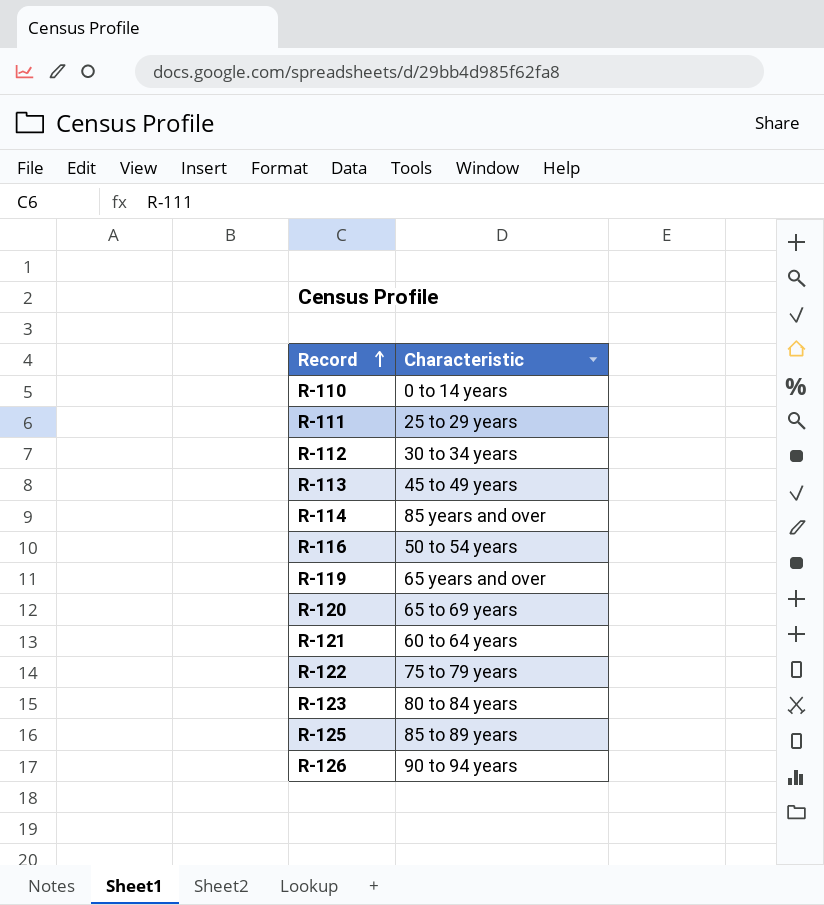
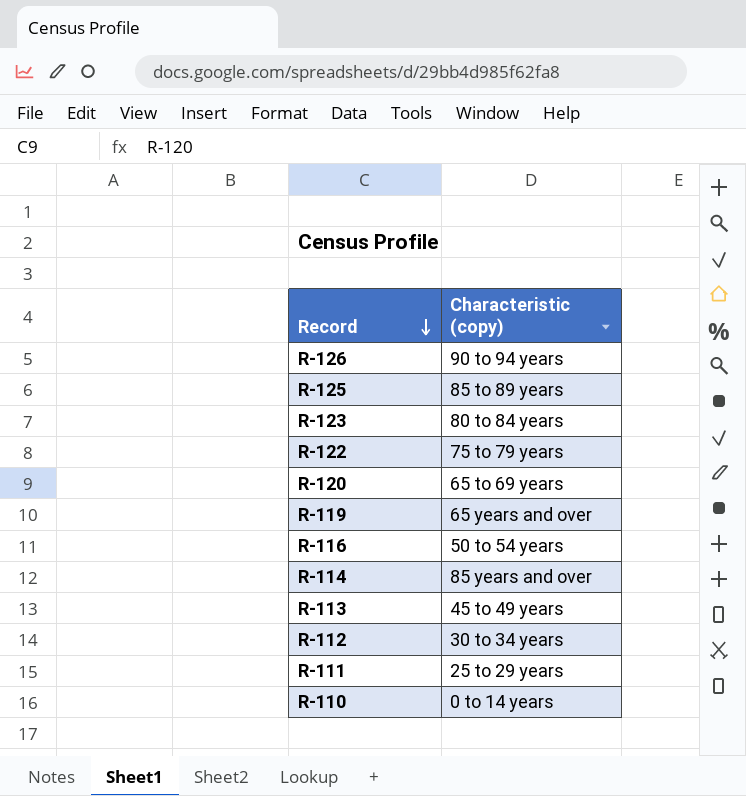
row order: Record ascending -> Record descending
column name: Characteristic -> Characteristic (copy)
row R-121: 60 to 64 years -> none

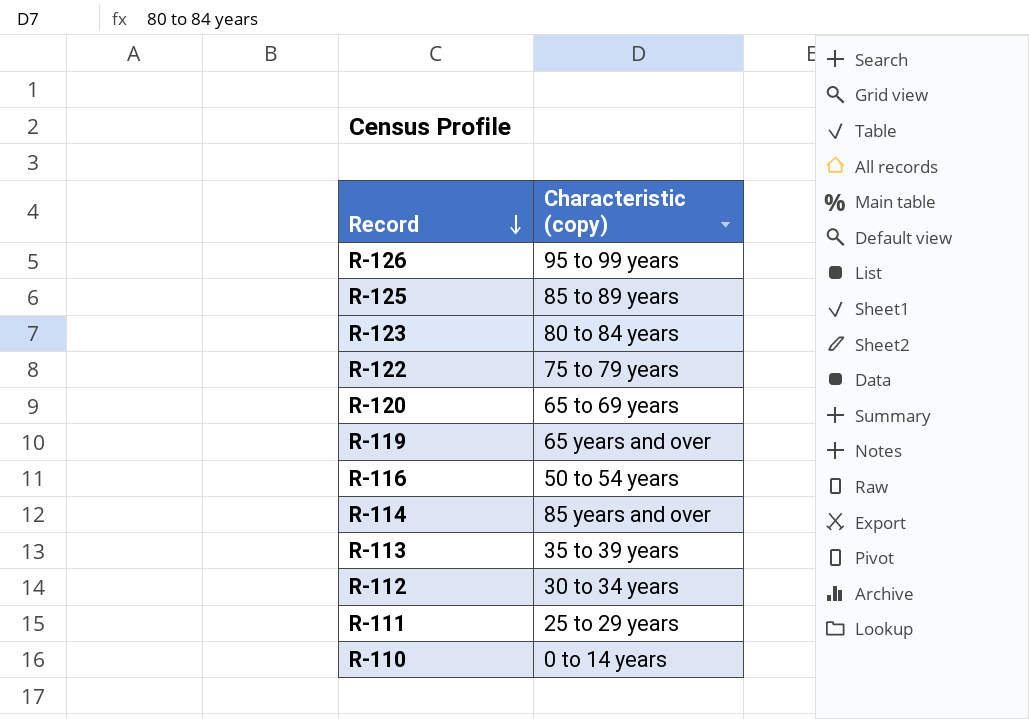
R-126 | Characteristic (copy): 90 to 94 years -> 95 to 99 years
R-113 | Characteristic (copy): 45 to 49 years -> 35 to 39 years

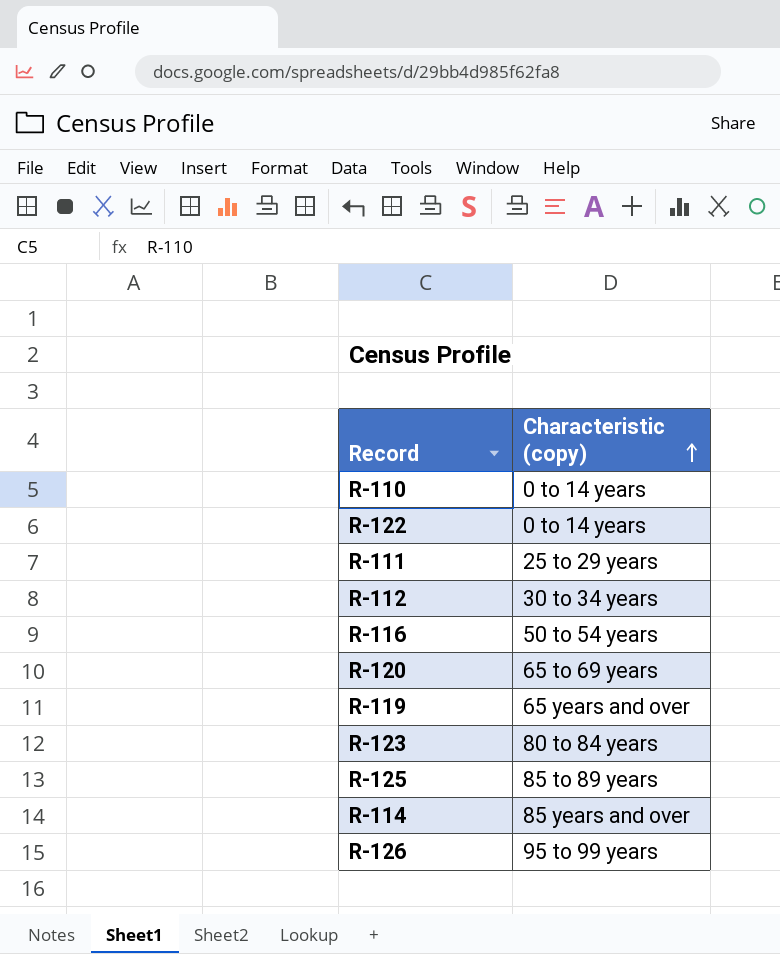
row order: Record descending -> Characteristic (copy) ascending
row R-113: 35 to 39 years -> none
R-122 | Characteristic (copy): 75 to 79 years -> 0 to 14 years

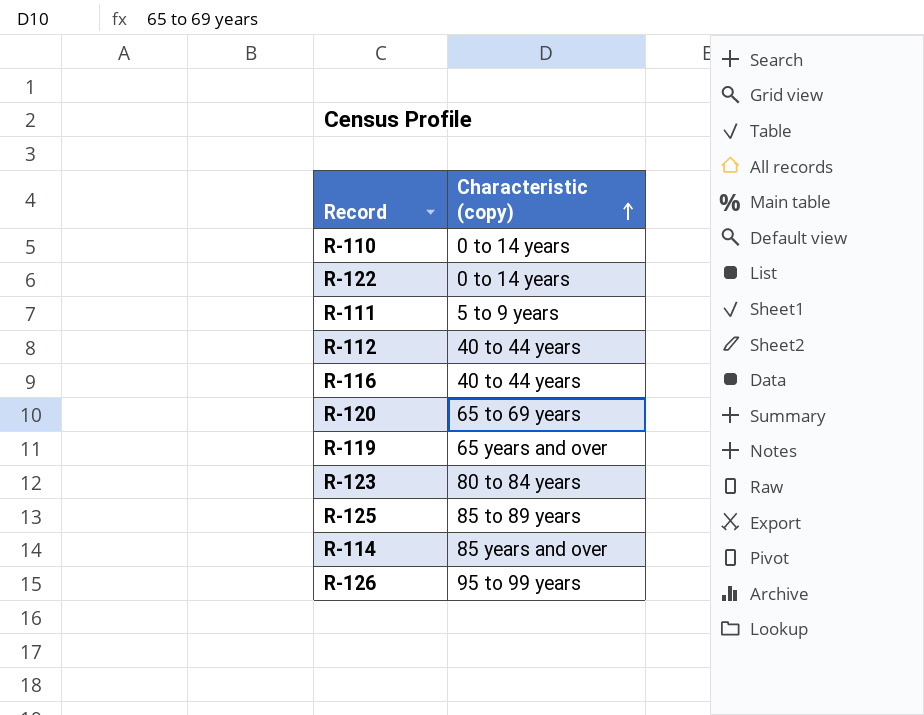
R-111 | Characteristic (copy): 25 to 29 years -> 5 to 9 years
R-112 | Characteristic (copy): 30 to 34 years -> 40 to 44 years
R-116 | Characteristic (copy): 50 to 54 years -> 40 to 44 years

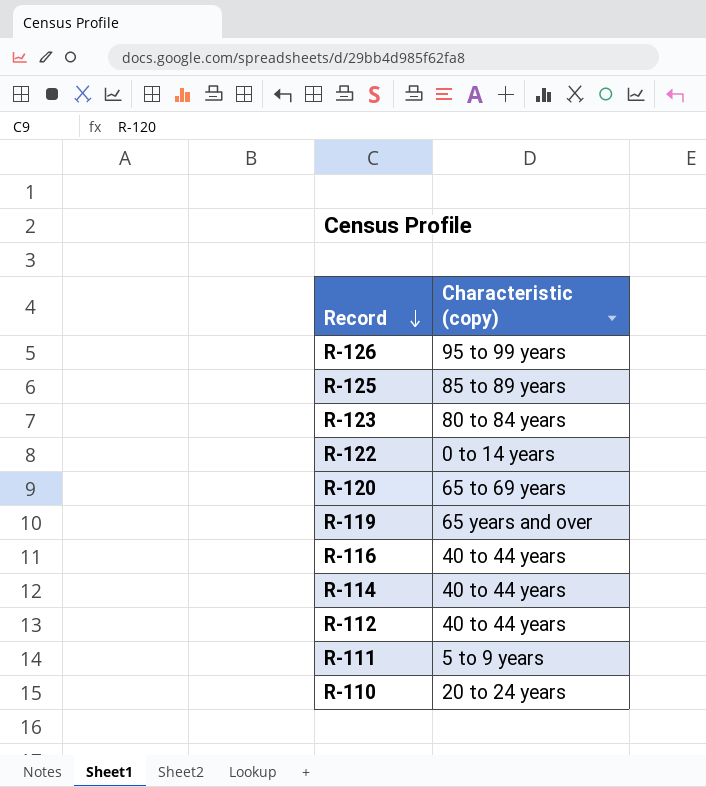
row order: Characteristic (copy) ascending -> Record descending
R-114 | Characteristic (copy): 85 years and over -> 40 to 44 years
R-110 | Characteristic (copy): 0 to 14 years -> 20 to 24 years

